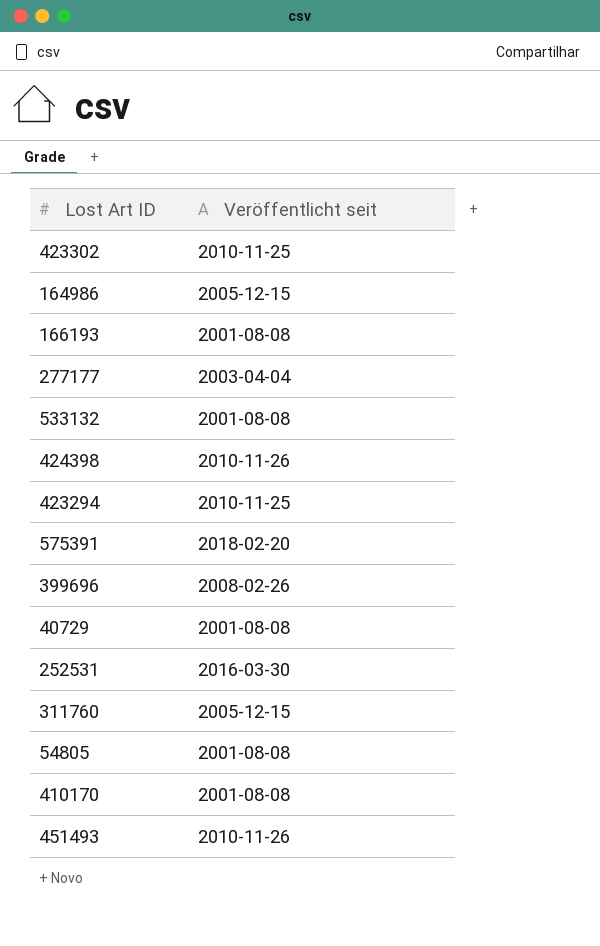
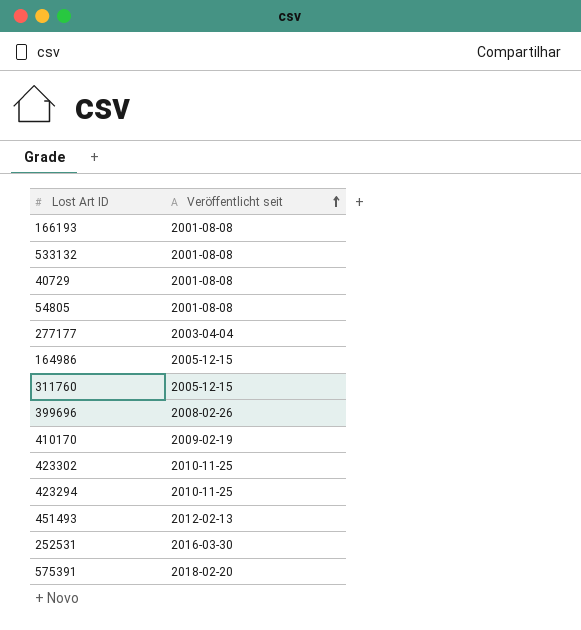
row order: none -> Veröffentlicht seit ascending
row 424398: 2010-11-26 -> none
410170 | Veröffentlicht seit: 2001-08-08 -> 2009-02-19
451493 | Veröffentlicht seit: 2010-11-26 -> 2012-02-13

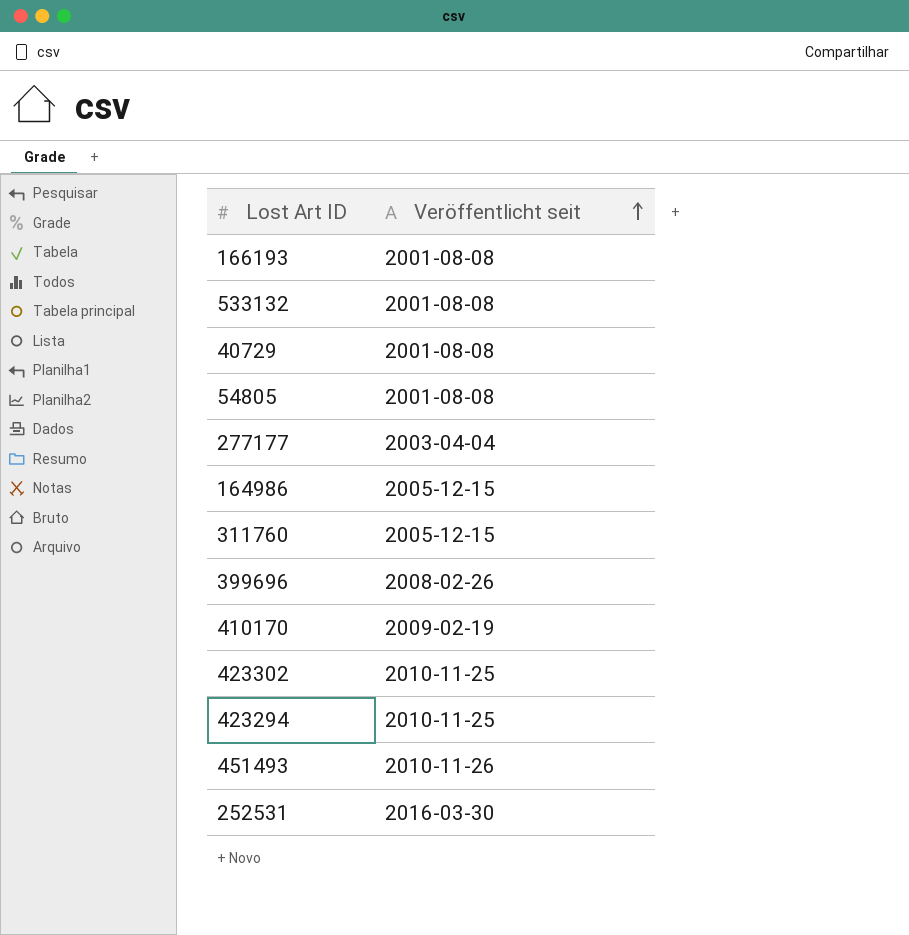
row 575391: 2018-02-20 -> none
451493 | Veröffentlicht seit: 2012-02-13 -> 2010-11-26

